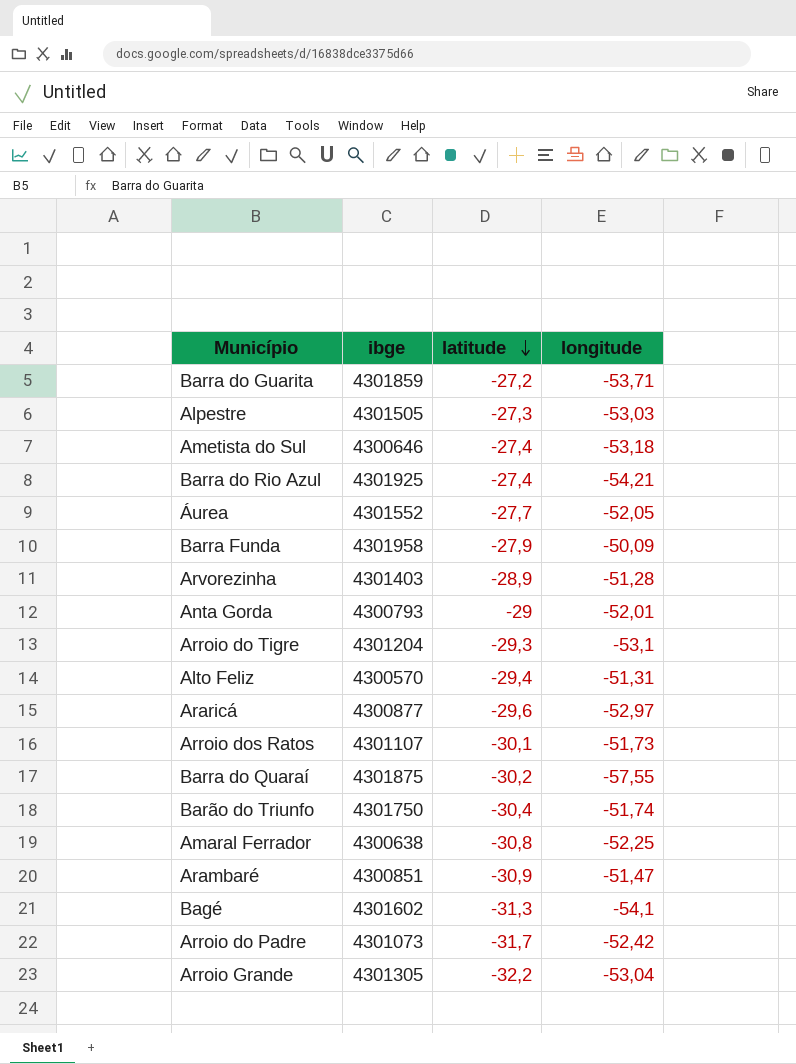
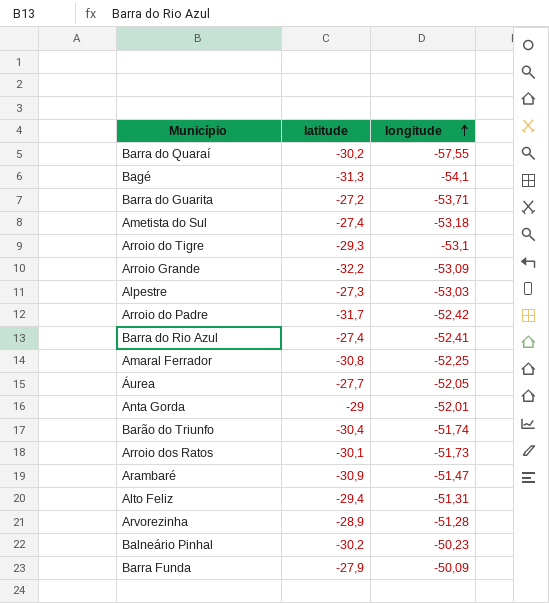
row order: latitude descending -> longitude ascending
column ibge | position: 2 -> none
row Araricá: 4300877 | -29,6 | -52,97 -> none
Arroio Grande | longitude: -53,04 -> -53,09
Barra do Rio Azul | longitude: -54,21 -> -52,41
row Balneário Pinhal: none -> -30,2 | -50,23

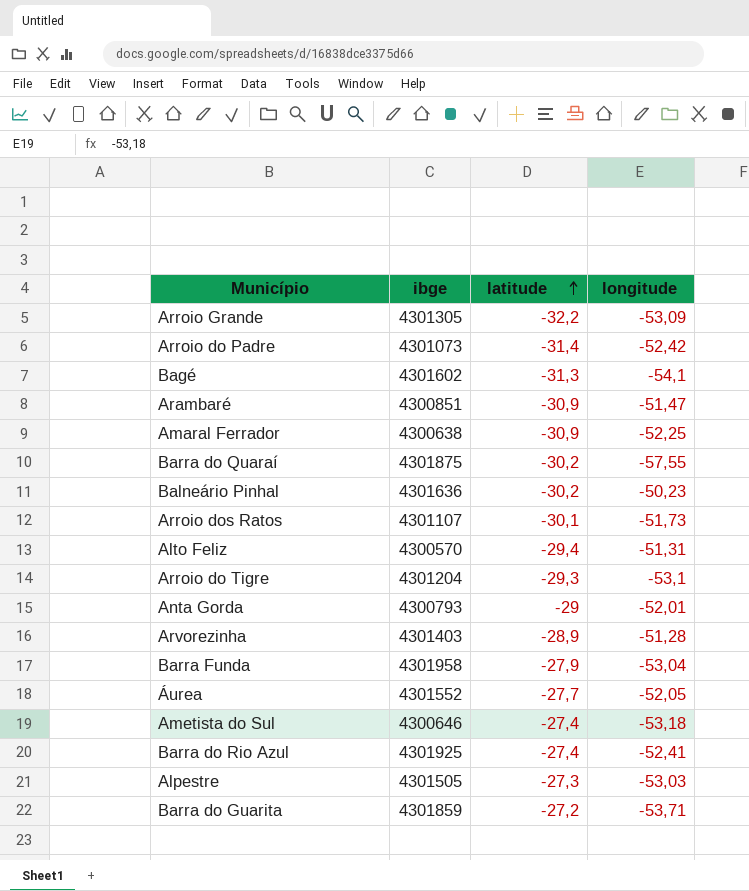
row order: longitude ascending -> latitude ascending
column ibge | position: none -> 2
row Barão do Triunfo: -30,4 | -51,74 -> none
Arroio do Padre | latitude: -31,7 -> -31,4
Amaral Ferrador | latitude: -30,8 -> -30,9
Barra Funda | longitude: -50,09 -> -53,04

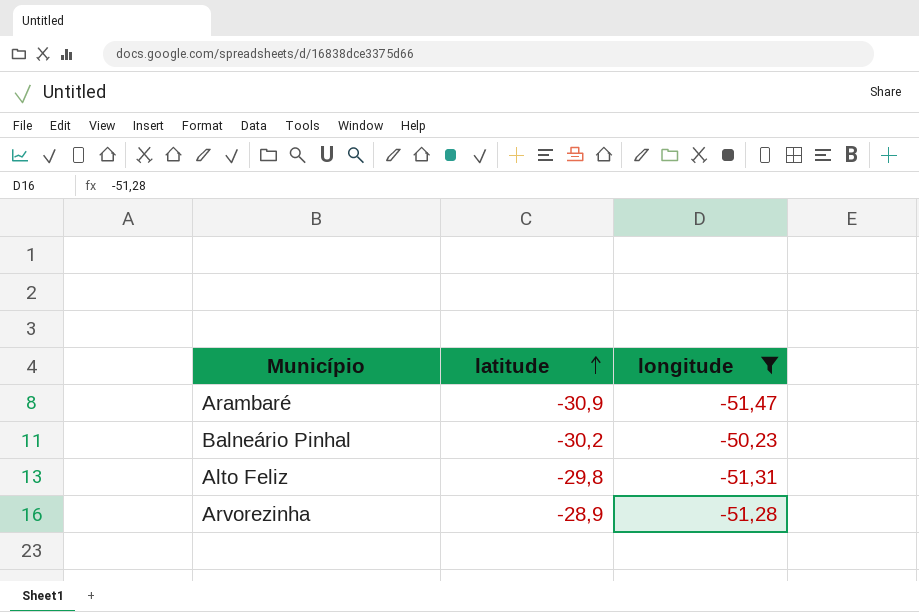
filter: none -> longitude >= -51,47
column ibge | position: 2 -> none
Alto Feliz | latitude: -29,4 -> -29,8

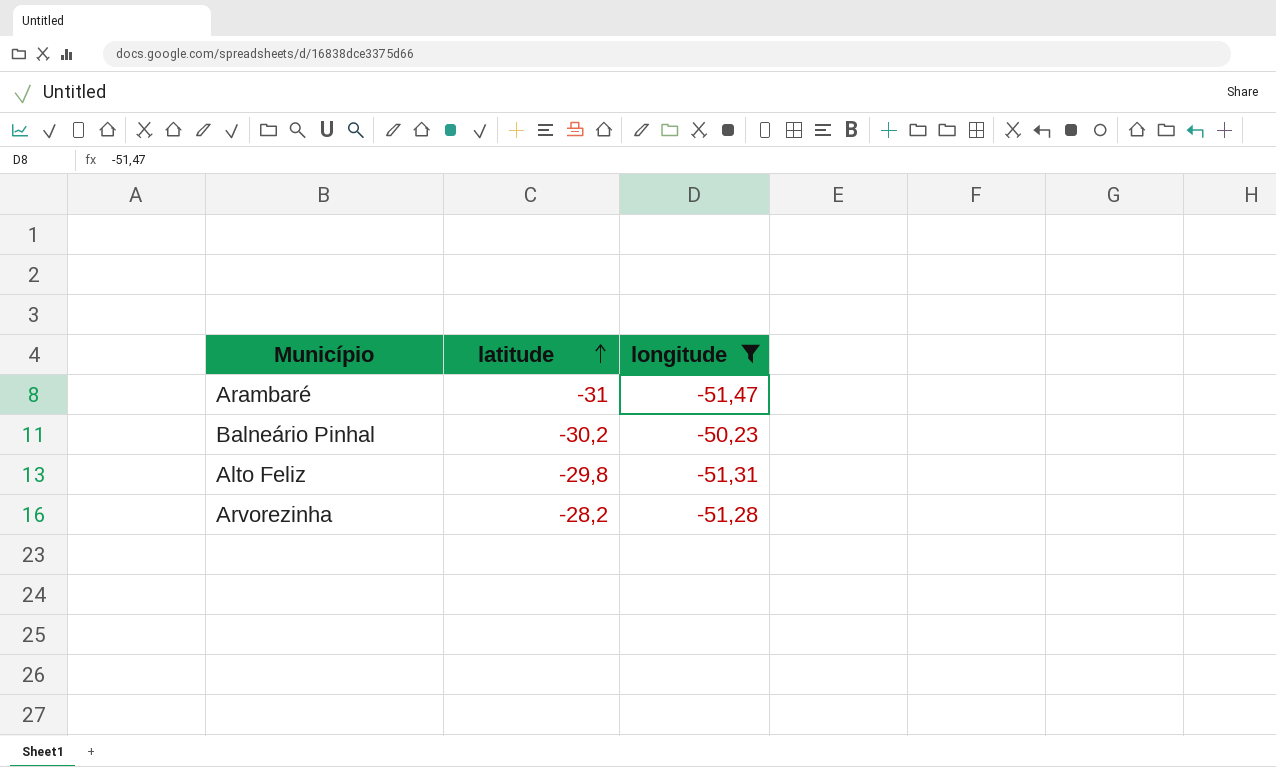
Arambaré | latitude: -30,9 -> -31
Arvorezinha | latitude: -28,9 -> -28,2

